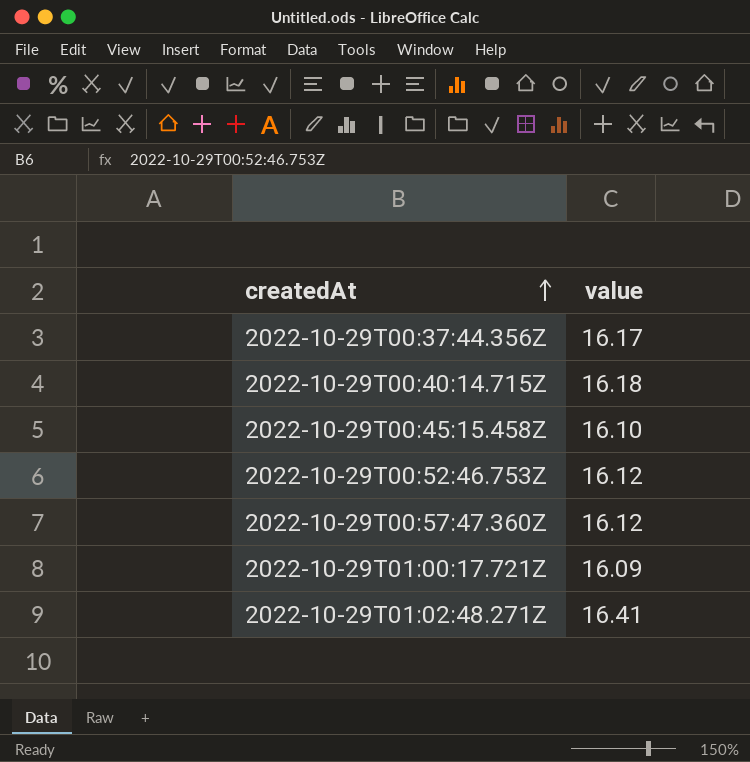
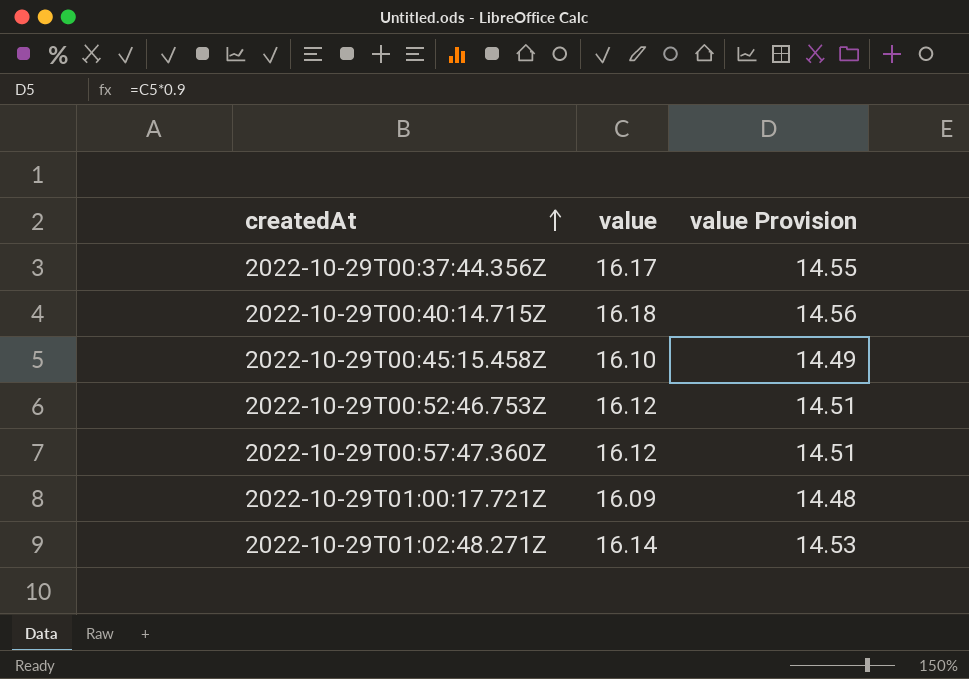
column value Provision | formula: none -> [value] * 0.9
2022-10-29T01:02:48.271Z | value: 16.41 -> 16.14

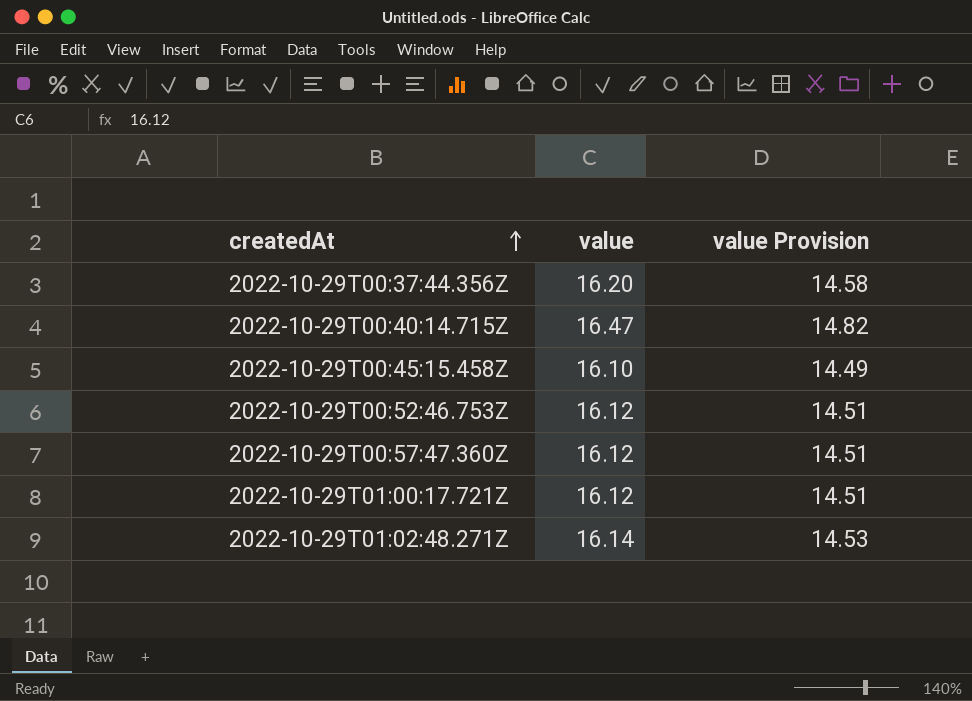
2022-10-29T00:37:44.356Z | value: 16.17 -> 16.20
2022-10-29T00:37:44.356Z | value Provision: 14.55 -> 14.58
2022-10-29T00:40:14.715Z | value: 16.18 -> 16.47
2022-10-29T00:40:14.715Z | value Provision: 14.56 -> 14.82
2022-10-29T01:00:17.721Z | value: 16.09 -> 16.12
2022-10-29T01:00:17.721Z | value Provision: 14.48 -> 14.51

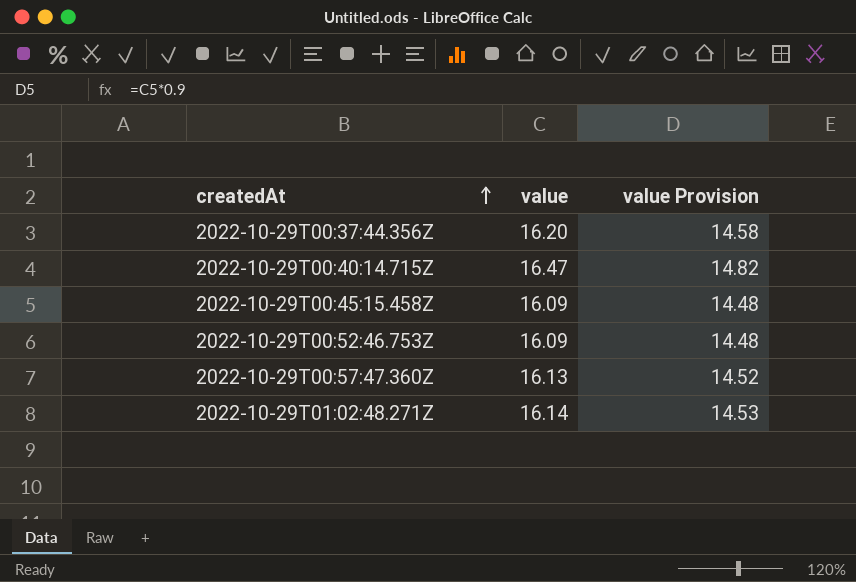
row 2022-10-29T01:00:17.721Z: 16.12 | 14.51 -> none
2022-10-29T00:45:15.458Z | value: 16.10 -> 16.09
2022-10-29T00:45:15.458Z | value Provision: 14.49 -> 14.48
2022-10-29T00:52:46.753Z | value: 16.12 -> 16.09
2022-10-29T00:52:46.753Z | value Provision: 14.51 -> 14.48
2022-10-29T00:57:47.360Z | value: 16.12 -> 16.13
2022-10-29T00:57:47.360Z | value Provision: 14.51 -> 14.52

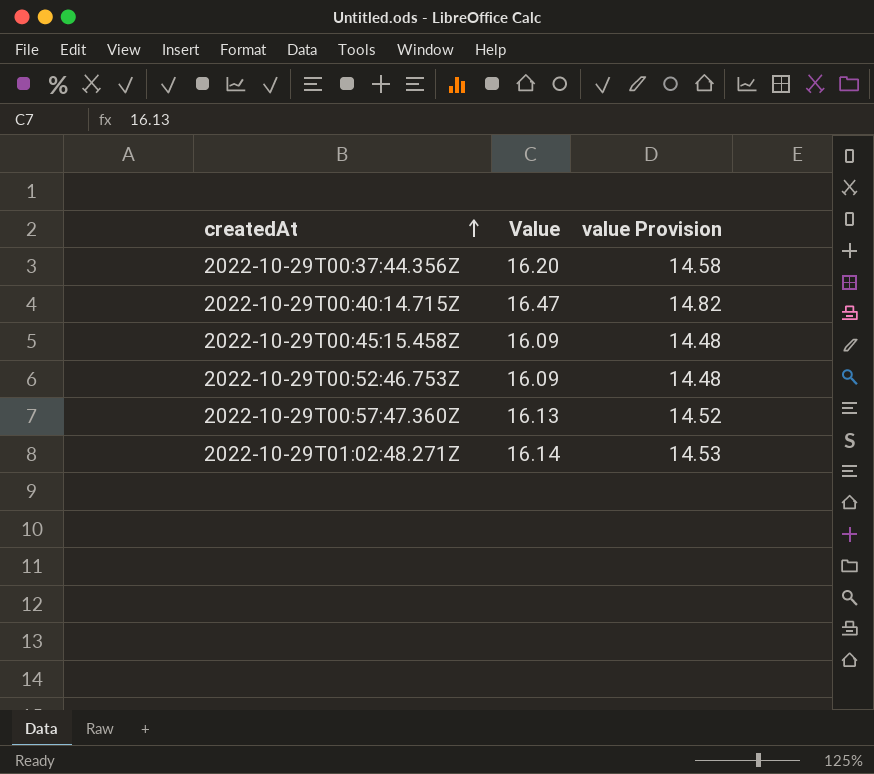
column name: value -> Value

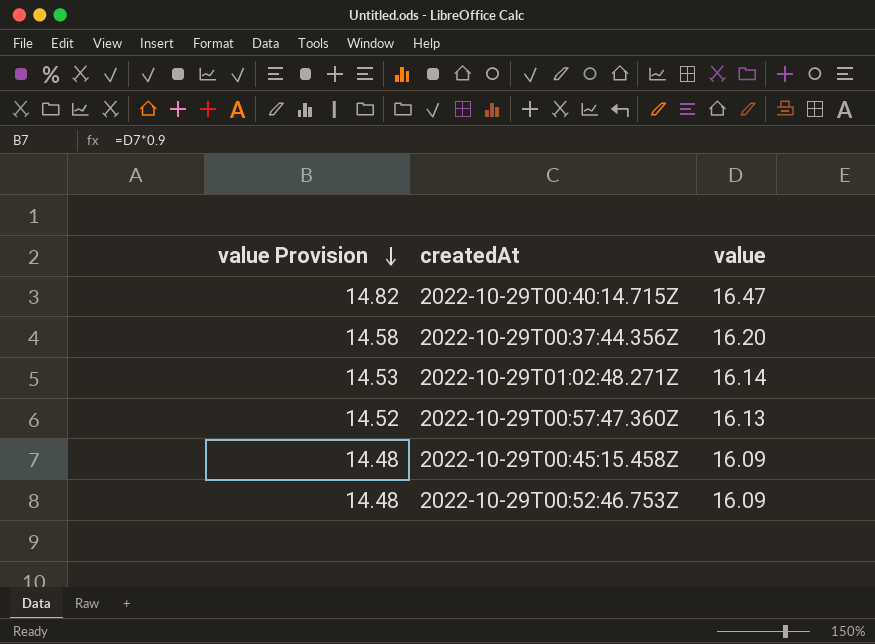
row order: createdAt ascending -> value Provision descending
column value Provision | position: 3 -> 1
column name: Value -> value

